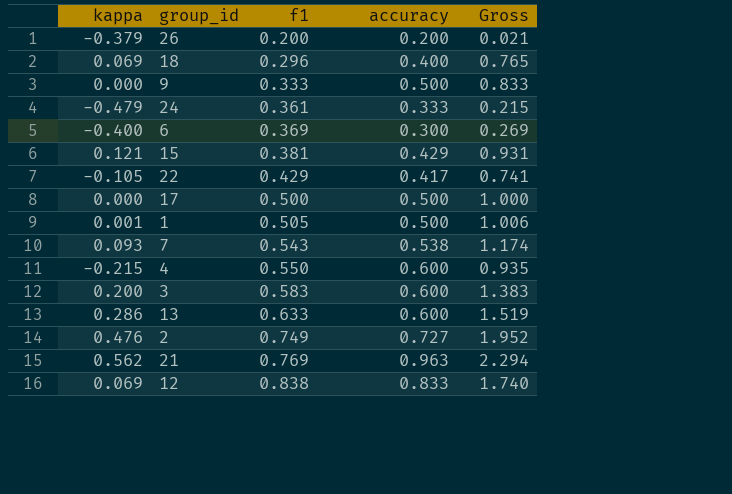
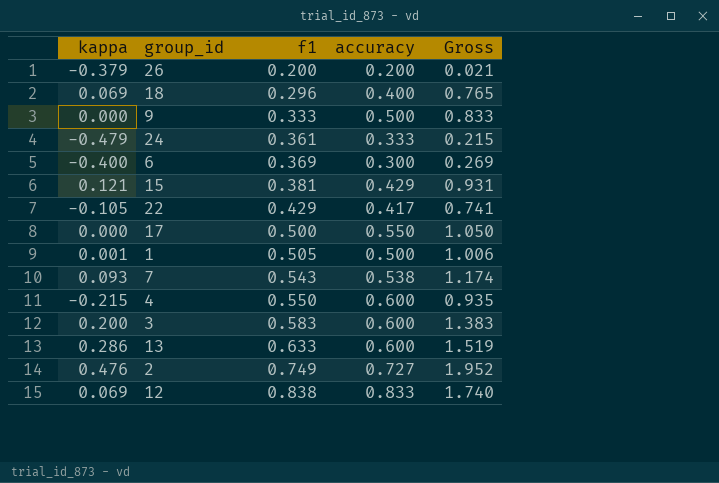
row 21: 0.562 | 0.769 | 0.963 | 2.294 -> none
17 | accuracy: 0.500 -> 0.550
17 | Gross: 1.000 -> 1.050

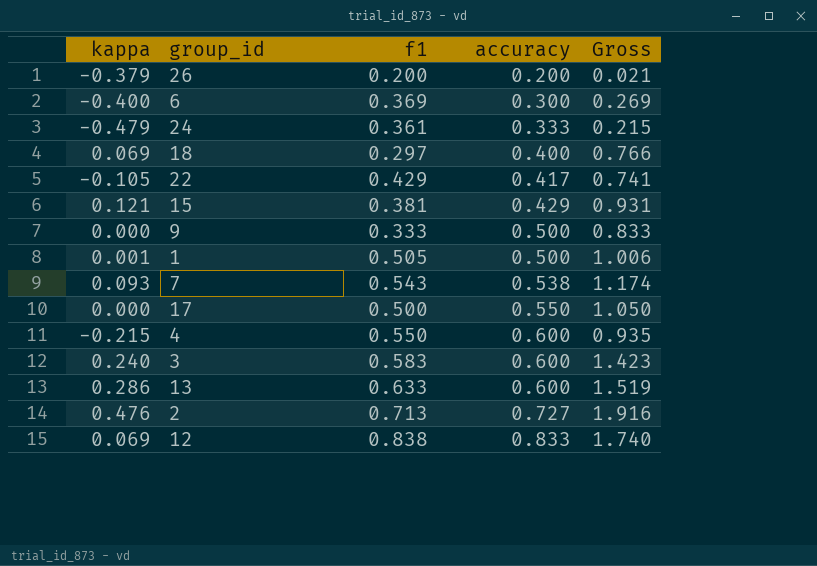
row order: f1 ascending -> accuracy ascending
18 | f1: 0.296 -> 0.297
18 | Gross: 0.765 -> 0.766
3 | kappa: 0.200 -> 0.240
3 | Gross: 1.383 -> 1.423
2 | f1: 0.749 -> 0.713
2 | Gross: 1.952 -> 1.916

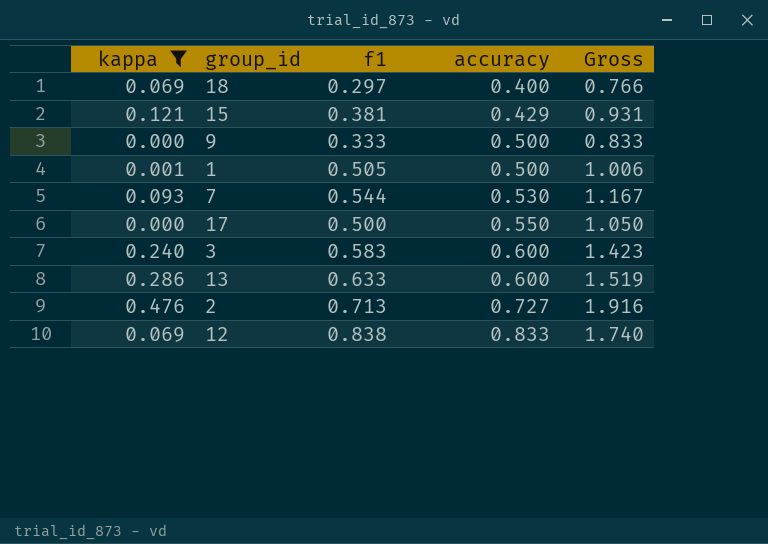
filter: none -> kappa >= 0.000
7 | f1: 0.543 -> 0.544
7 | accuracy: 0.538 -> 0.530
7 | Gross: 1.174 -> 1.167

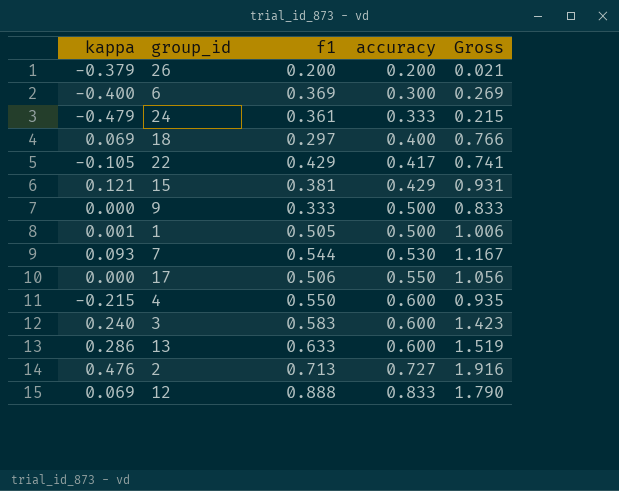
filter: kappa >= 0.000 -> none
17 | f1: 0.500 -> 0.506
17 | Gross: 1.050 -> 1.056
12 | f1: 0.838 -> 0.888
12 | Gross: 1.740 -> 1.790

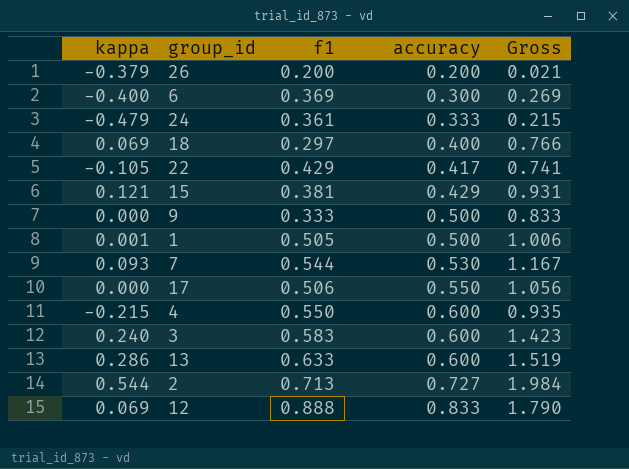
2 | kappa: 0.476 -> 0.544
2 | Gross: 1.916 -> 1.984

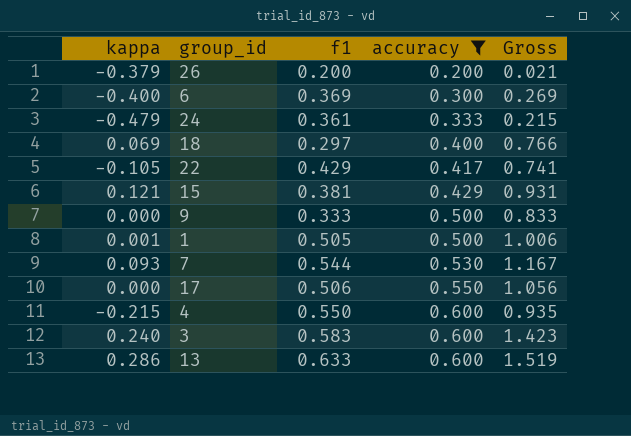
filter: none -> accuracy <= 0.600

